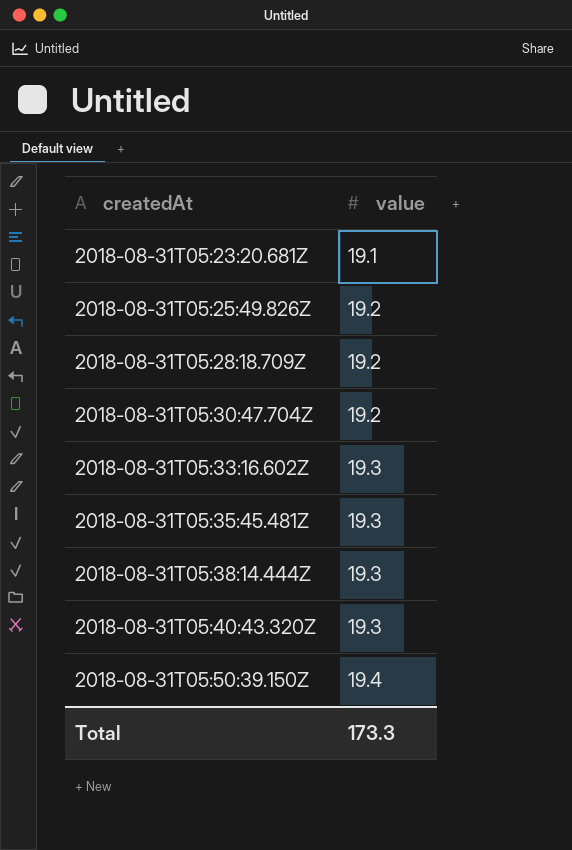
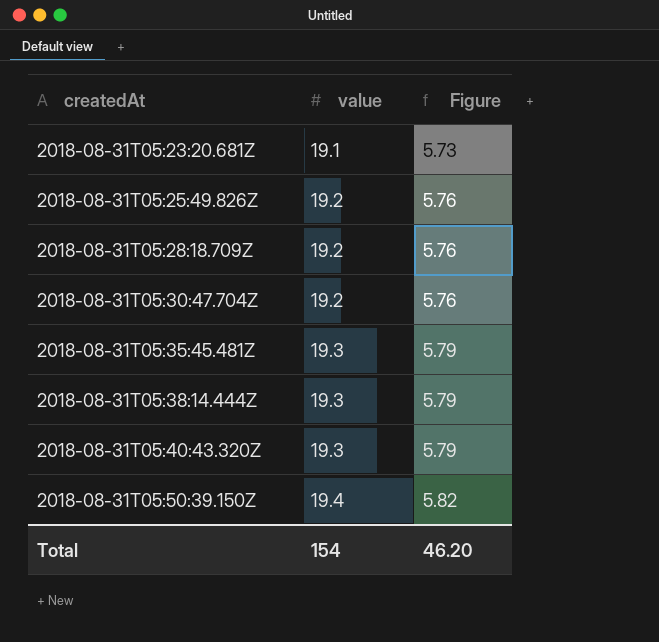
column Figure | formula: none -> [value] * 0.3
row 2018-08-31T05:33:16.602Z: 19.3 -> none
Total | value: 173.3 -> 154

